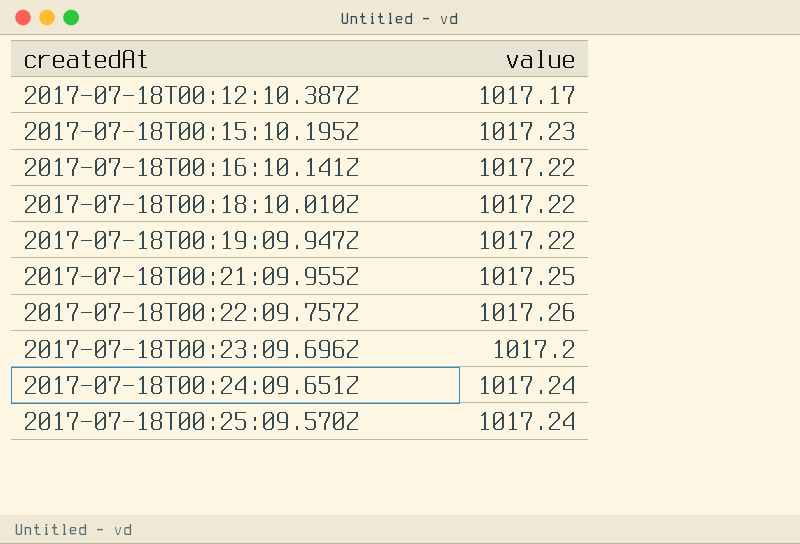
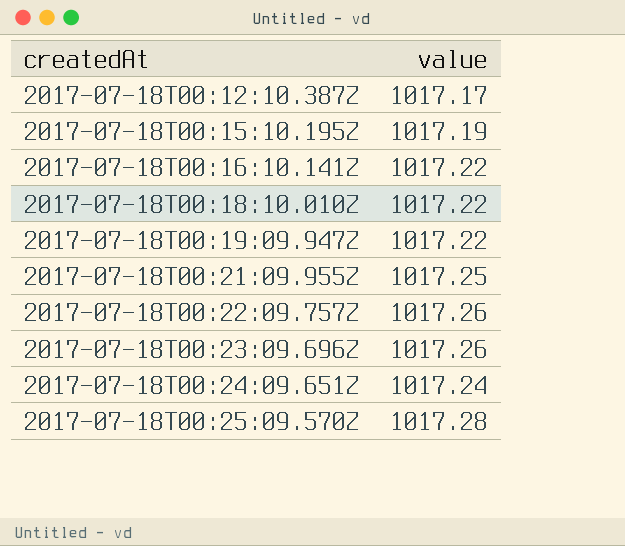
2017-07-18T00:15:10.195Z | value: 1017.23 -> 1017.19
2017-07-18T00:23:09.696Z | value: 1017.2 -> 1017.26
2017-07-18T00:25:09.570Z | value: 1017.24 -> 1017.28

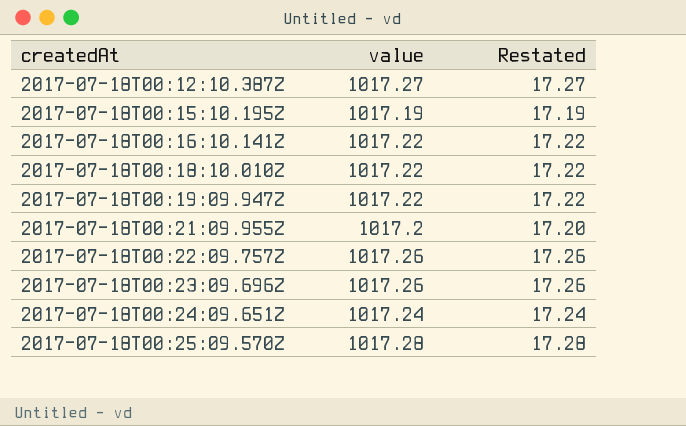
column Restated | formula: none -> [value] - 1000
2017-07-18T00:12:10.387Z | value: 1017.17 -> 1017.27
2017-07-18T00:21:09.955Z | value: 1017.25 -> 1017.2

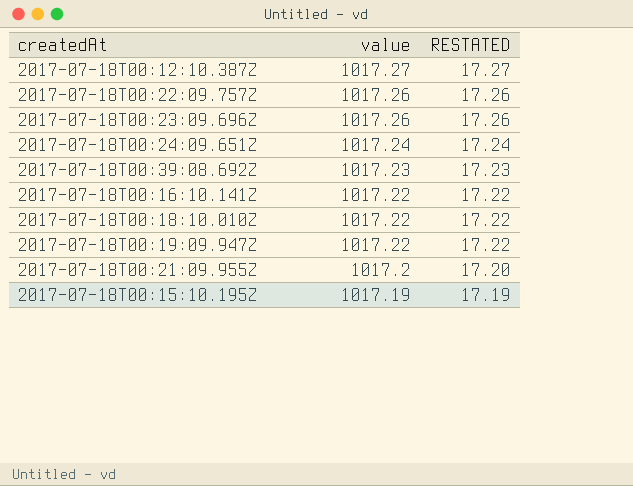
row order: createdAt ascending -> value descending
column name: Restated -> RESTATED
row 2017-07-18T00:25:09.570Z: 1017.28 | 17.28 -> none
row 2017-07-18T00:39:08.692Z: none -> 1017.23 | 17.23

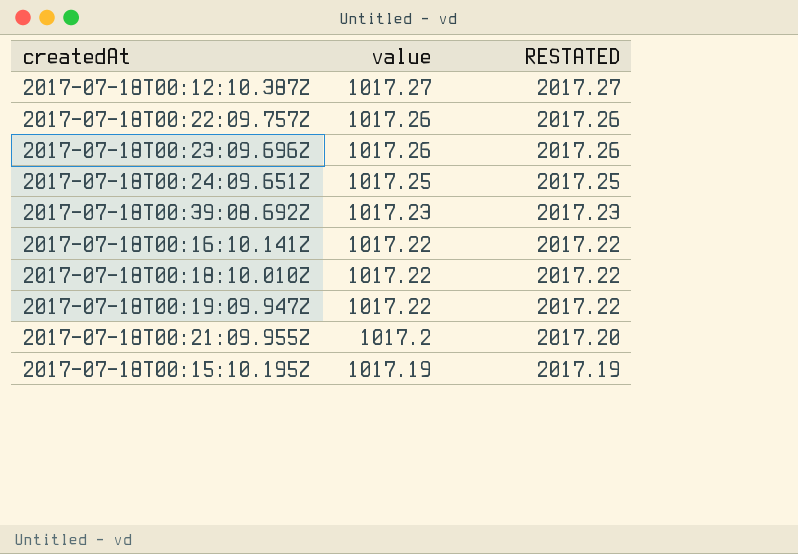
column RESTATED | formula: [value] - 1000 -> [value] + 1000
2017-07-18T00:24:09.651Z | value: 1017.24 -> 1017.25

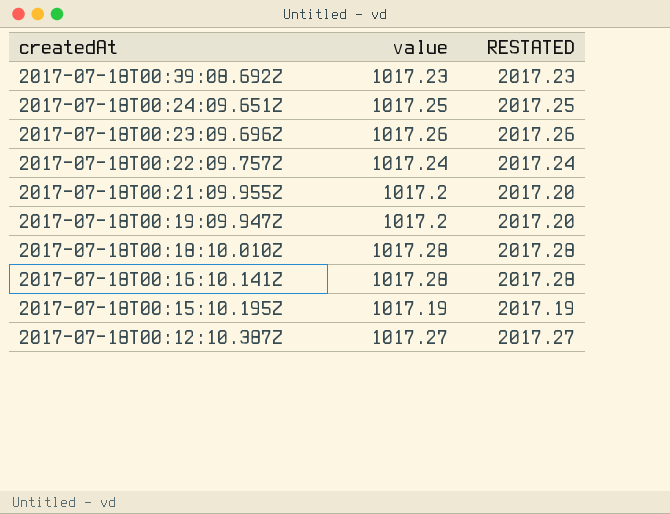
row order: value descending -> createdAt descending
2017-07-18T00:22:09.757Z | value: 1017.26 -> 1017.24
2017-07-18T00:22:09.757Z | RESTATED: 2017.26 -> 2017.24
2017-07-18T00:19:09.947Z | value: 1017.22 -> 1017.2
2017-07-18T00:19:09.947Z | RESTATED: 2017.22 -> 2017.20
2017-07-18T00:18:10.010Z | value: 1017.22 -> 1017.28
2017-07-18T00:18:10.010Z | RESTATED: 2017.22 -> 2017.28
2017-07-18T00:16:10.141Z | value: 1017.22 -> 1017.28
2017-07-18T00:16:10.141Z | RESTATED: 2017.22 -> 2017.28

